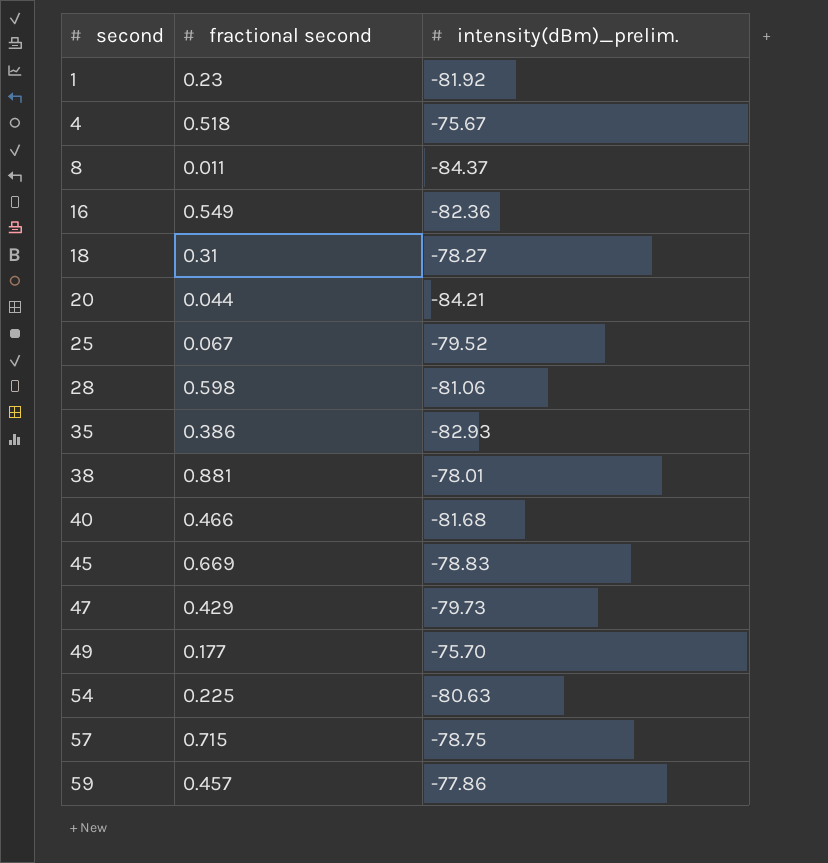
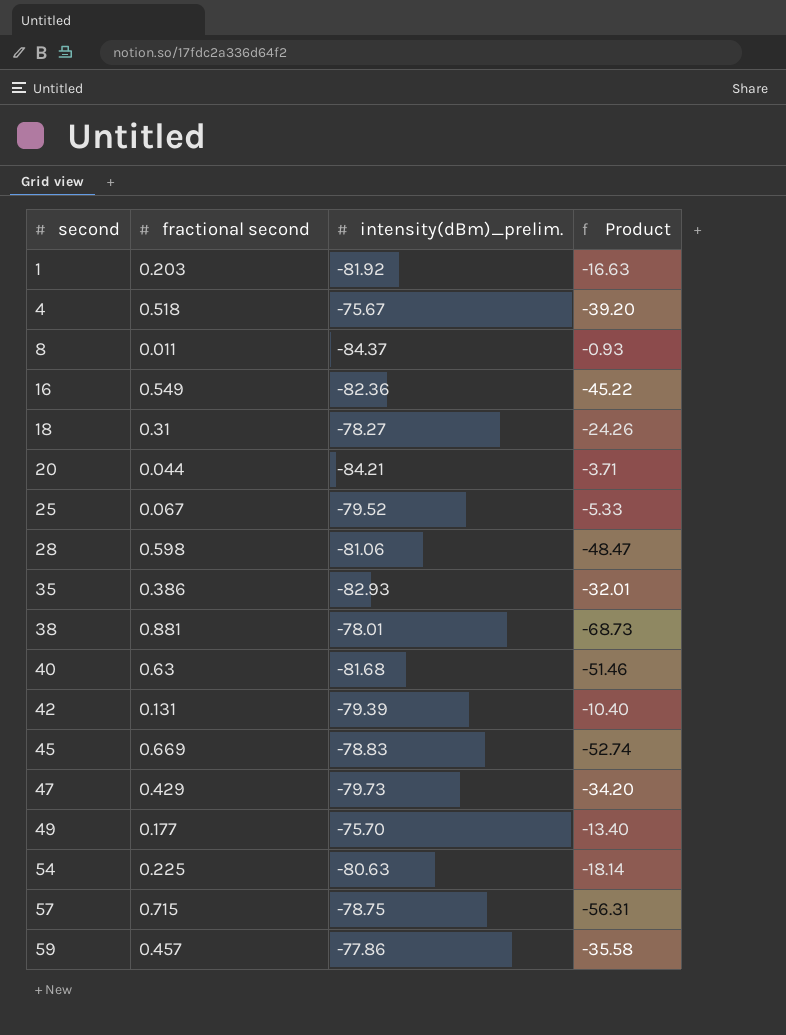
column Product | formula: none -> [fractional second] * [intensity(dBm)_prelim.]
1 | fractional second: 0.23 -> 0.203
40 | fractional second: 0.466 -> 0.63
row 42: none -> 0.131 | -79.39 | -10.40

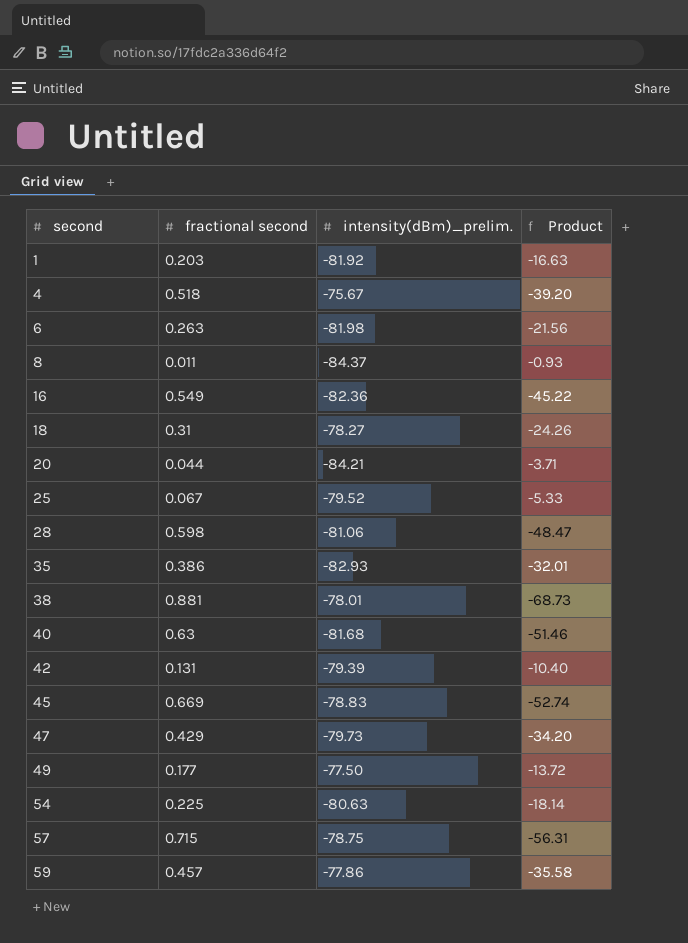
row 6: none -> 0.263 | -81.98 | -21.56
49 | intensity(dBm)_prelim.: -75.70 -> -77.50
49 | Product: -13.40 -> -13.72

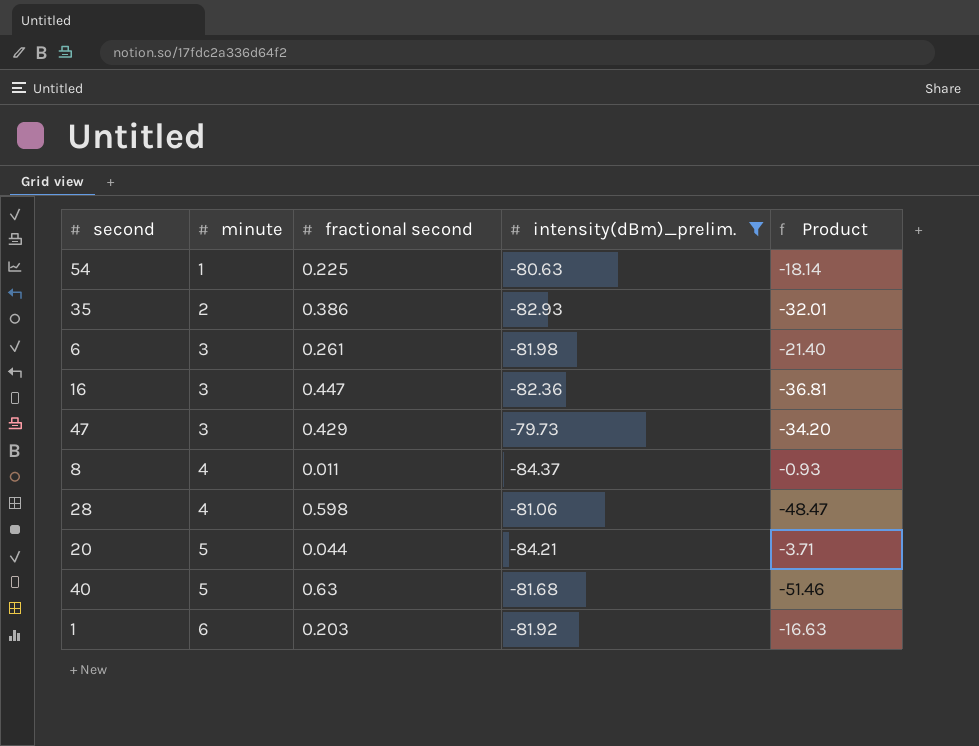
filter: none -> intensity(dBm)_prelim. <= -79.73
row order: second ascending -> minute ascending
column minute | position: none -> 2
6 | fractional second: 0.263 -> 0.261
6 | Product: -21.56 -> -21.40
16 | fractional second: 0.549 -> 0.447
16 | Product: -45.22 -> -36.81

